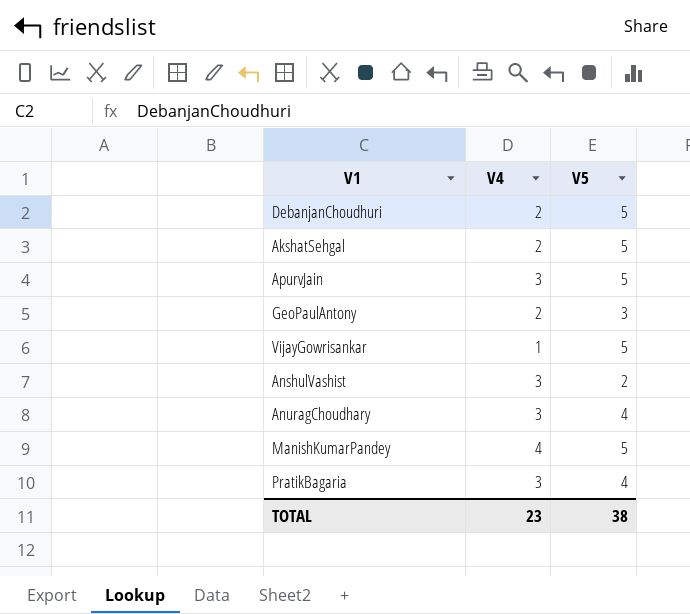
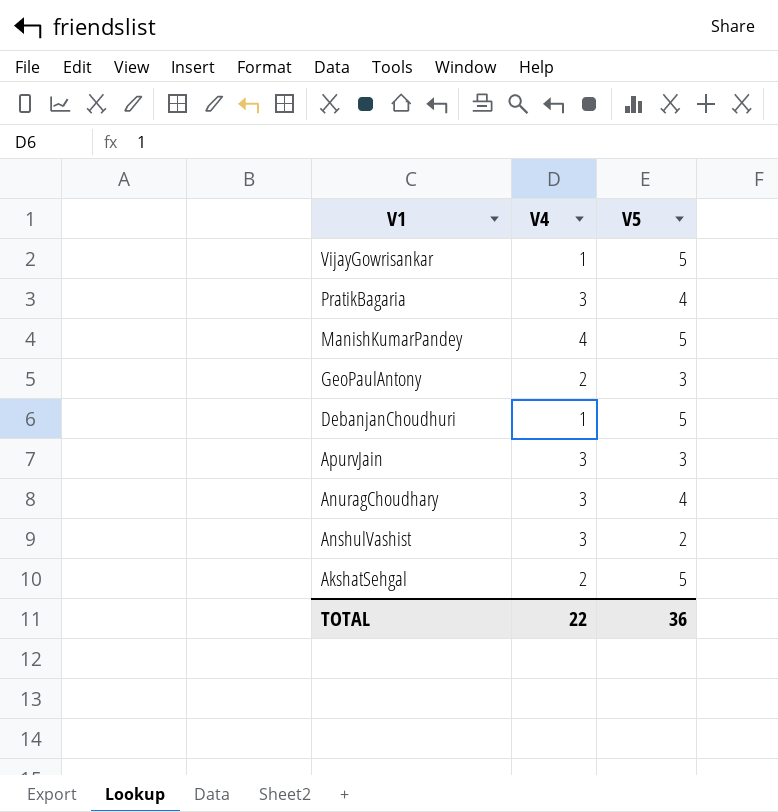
row order: none -> V1 descending
DebanjanChoudhuri | V4: 2 -> 1
ApurvJain | V5: 5 -> 3
TOTAL | V4: 23 -> 22
TOTAL | V5: 38 -> 36

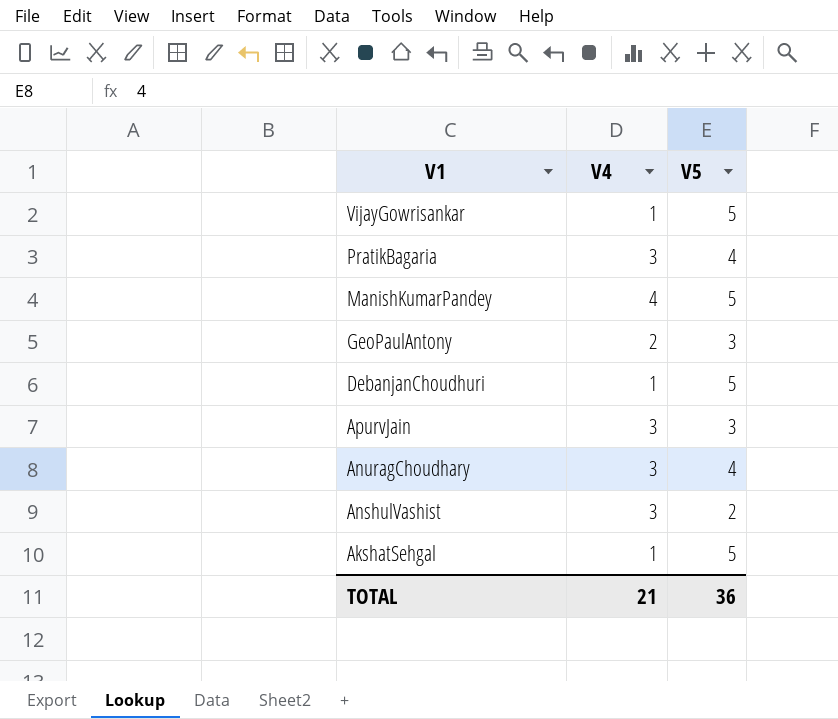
AkshatSehgal | V4: 2 -> 1
TOTAL | V4: 22 -> 21

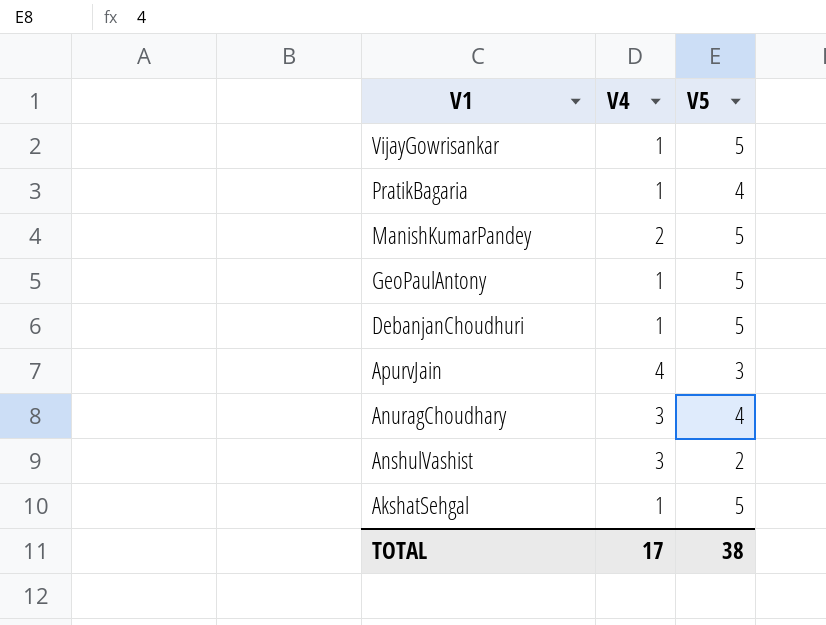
PratikBagaria | V4: 3 -> 1
ManishKumarPandey | V4: 4 -> 2
GeoPaulAntony | V4: 2 -> 1
GeoPaulAntony | V5: 3 -> 5
ApurvJain | V4: 3 -> 4
TOTAL | V4: 21 -> 17
TOTAL | V5: 36 -> 38

